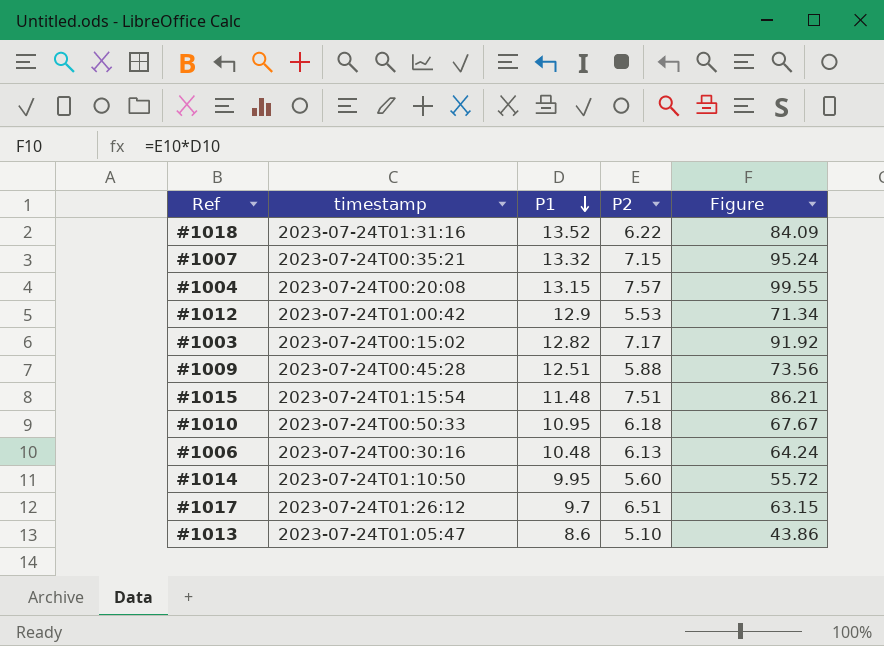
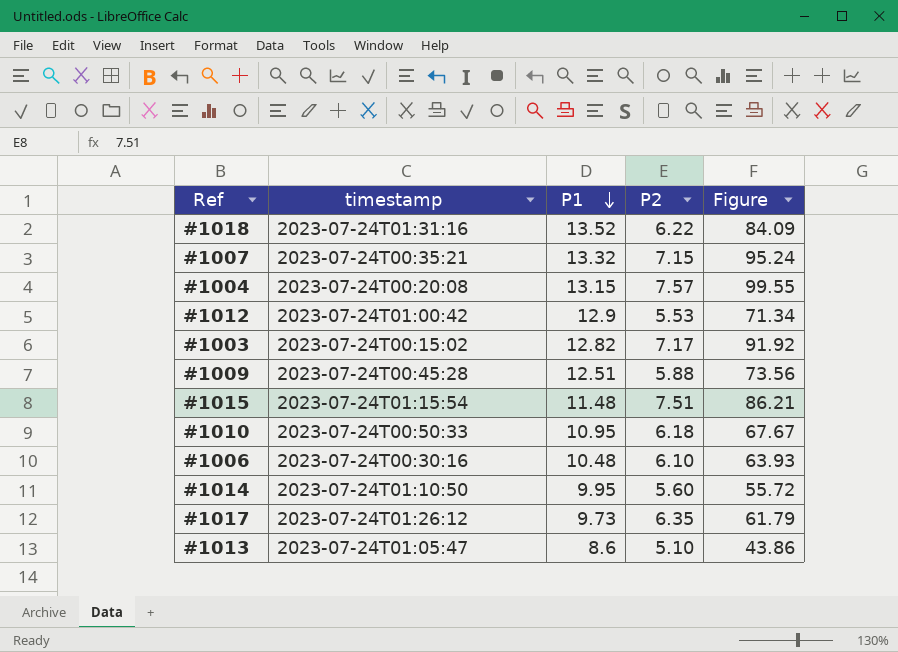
#1006 | P2: 6.13 -> 6.10
#1006 | Figure: 64.24 -> 63.93
#1017 | P1: 9.7 -> 9.73
#1017 | P2: 6.51 -> 6.35
#1017 | Figure: 63.15 -> 61.79

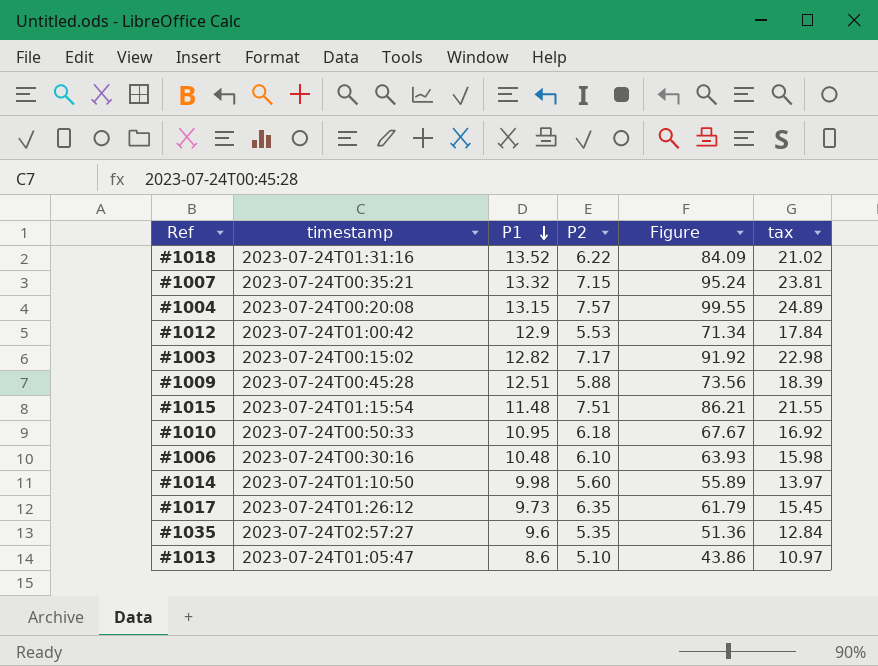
column tax | formula: none -> [Figure] * 0.25
#1014 | P1: 9.95 -> 9.98
#1014 | Figure: 55.72 -> 55.89
row #1035: none -> 2023-07-24T02:57:27 | 9.6 | 5.35 | 51.36 | 12.84

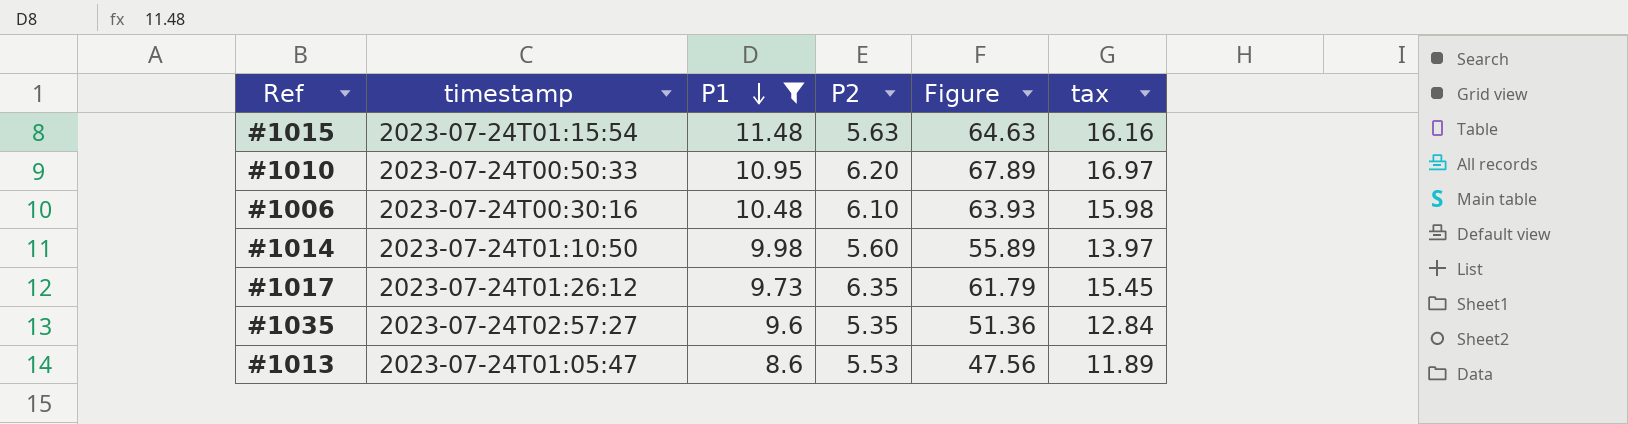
filter: none -> P1 <= 11.48
#1015 | P2: 7.51 -> 5.63
#1015 | Figure: 86.21 -> 64.63
#1015 | tax: 21.55 -> 16.16
#1010 | P2: 6.18 -> 6.20
#1010 | Figure: 67.67 -> 67.89
#1010 | tax: 16.92 -> 16.97
#1013 | P2: 5.10 -> 5.53
#1013 | Figure: 43.86 -> 47.56
#1013 | tax: 10.97 -> 11.89

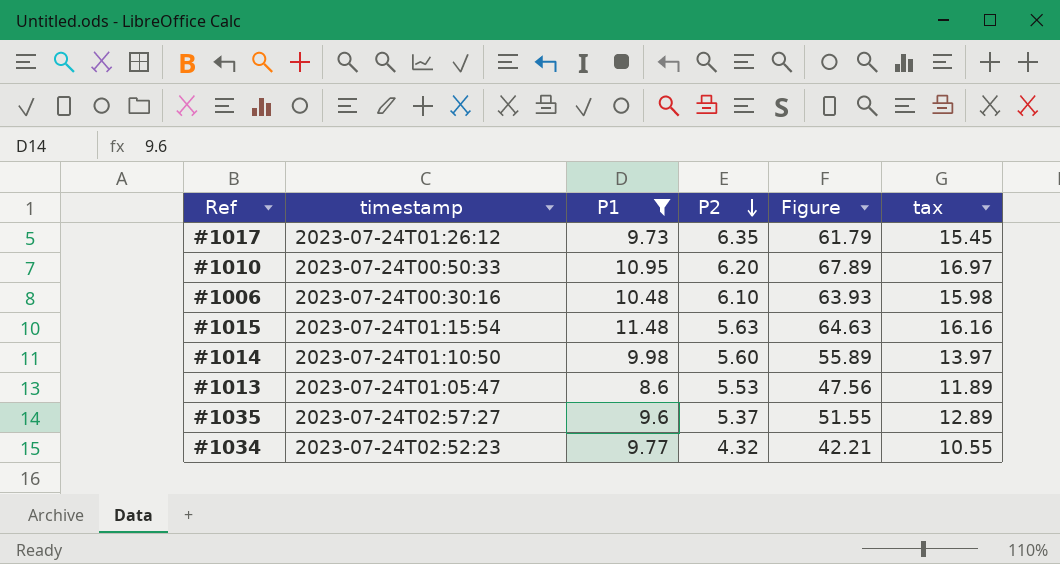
row order: P1 descending -> P2 descending
#1035 | P2: 5.35 -> 5.37
#1035 | Figure: 51.36 -> 51.55
#1035 | tax: 12.84 -> 12.89
row #1034: none -> 2023-07-24T02:52:23 | 9.77 | 4.32 | 42.21 | 10.55

